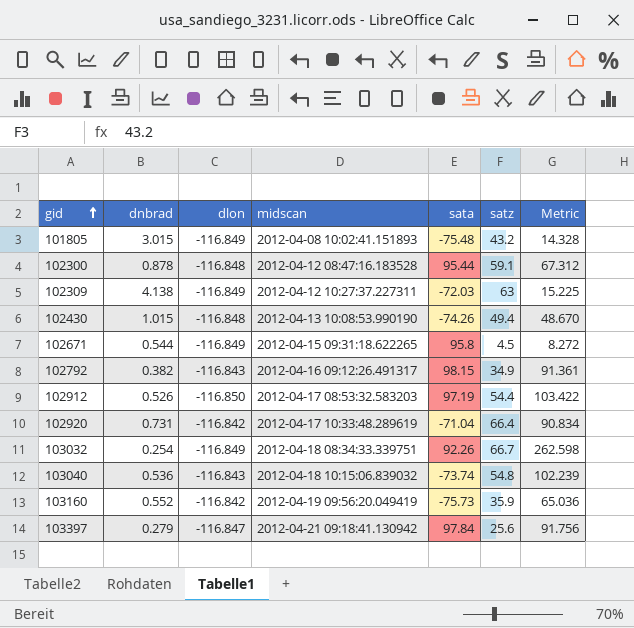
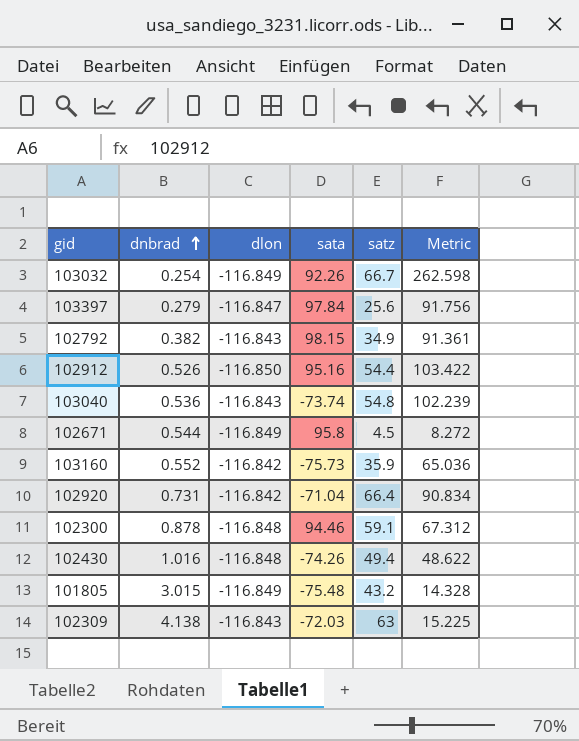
row order: gid ascending -> dnbrad ascending
column midscan | position: 4 -> none
102912 | sata: 97.19 -> 95.16
102300 | sata: 95.44 -> 94.46
102430 | dnbrad: 1.015 -> 1.016
102430 | Metric: 48.670 -> 48.622
102309 | dlon: -116.849 -> -116.843

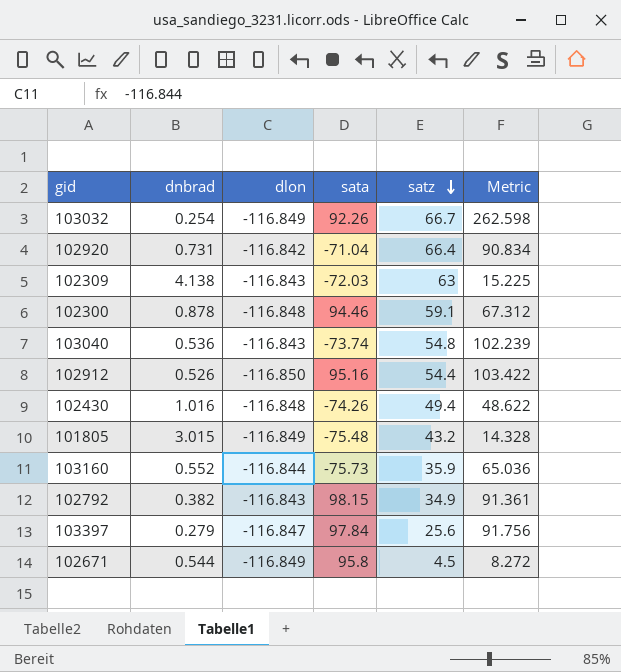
row order: dnbrad ascending -> satz descending
103160 | dlon: -116.842 -> -116.844

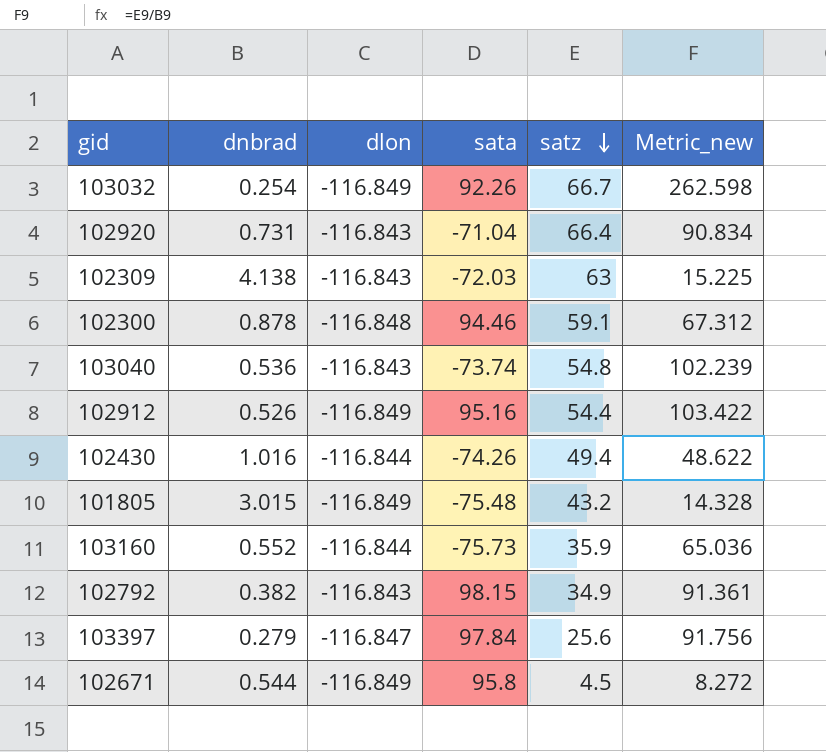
column name: Metric -> Metric_new
102920 | dlon: -116.842 -> -116.843
102912 | dlon: -116.850 -> -116.849
102430 | dlon: -116.848 -> -116.844

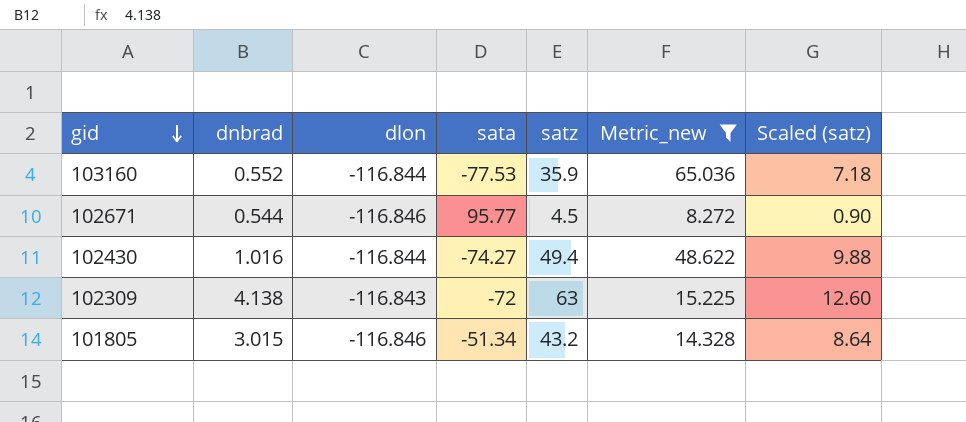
filter: none -> Metric_new <= 65.036
row order: satz descending -> gid descending
column Scaled (satz) | formula: none -> [satz] * 0.2
103160 | sata: -75.73 -> -77.53
102671 | dlon: -116.849 -> -116.846
102671 | sata: 95.8 -> 95.77
102430 | sata: -74.26 -> -74.27
102309 | sata: -72.03 -> -72
101805 | dlon: -116.849 -> -116.846
101805 | sata: -75.48 -> -51.34

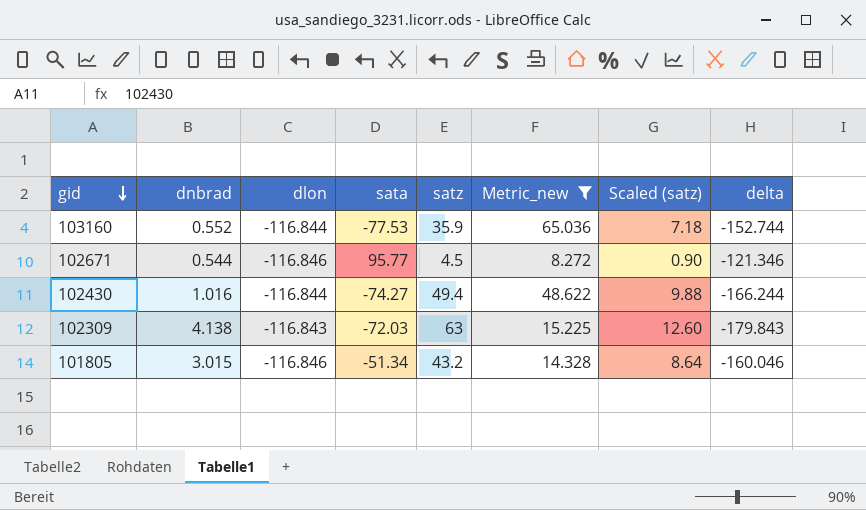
column delta | formula: none -> [dlon] - [satz]
102309 | sata: -72 -> -72.03

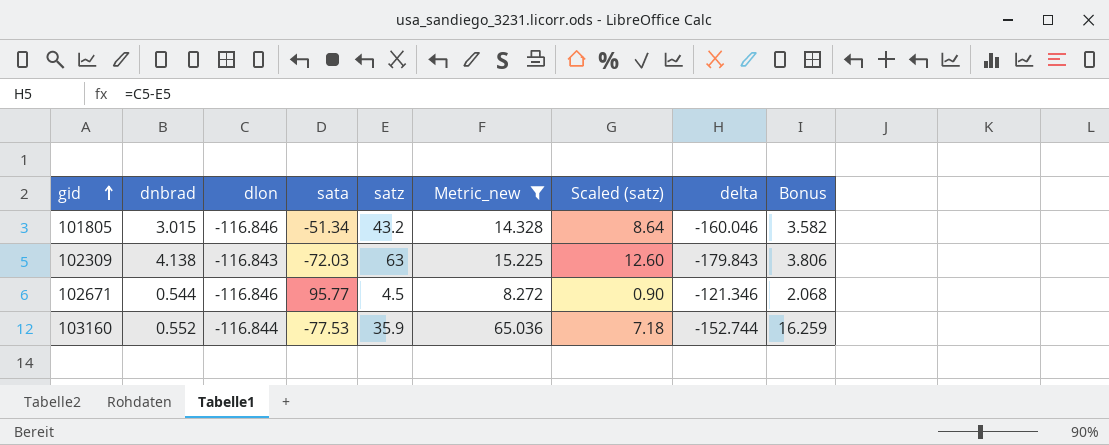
row order: gid descending -> gid ascending
column Bonus | formula: none -> [Metric_new] * 0.25
row 102430: 1.016 | -116.844 | -74.27 | 49.4 | 48.622 | 9.88 | -166.244 -> none

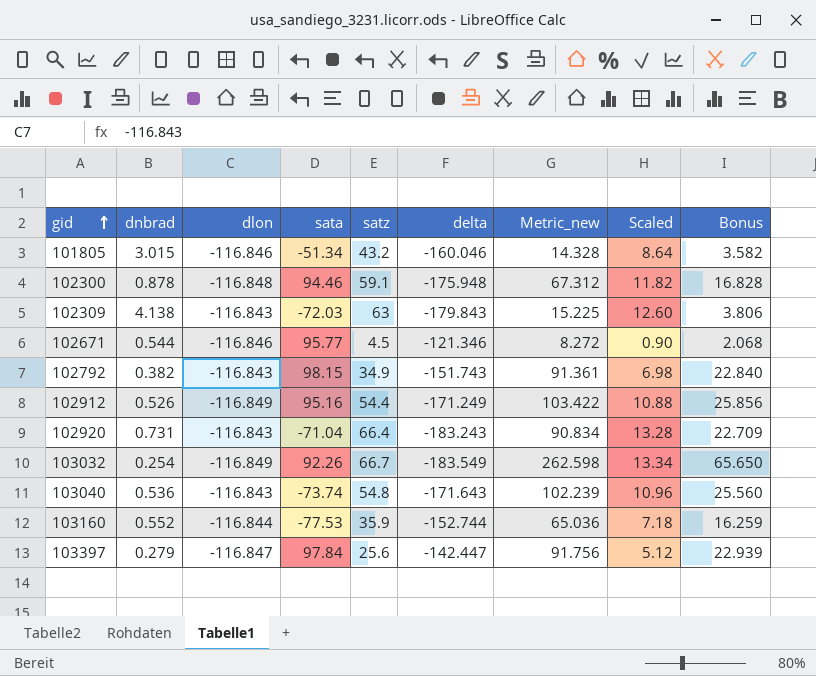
filter: Metric_new <= 65.036 -> none
column delta | position: 8 -> 6
column name: Scaled (satz) -> Scaled

